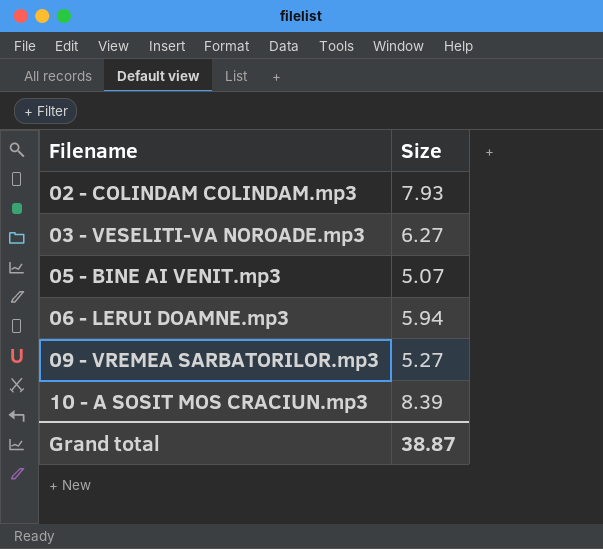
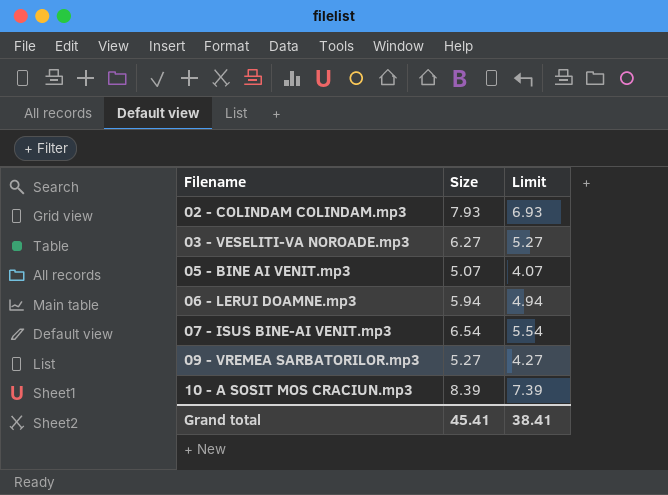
column Limit | formula: none -> [Size] - 1
row 07 - ISUS BINE-AI VENIT.mp3: none -> 6.54 | 5.54
Grand total | Size: 38.87 -> 45.41

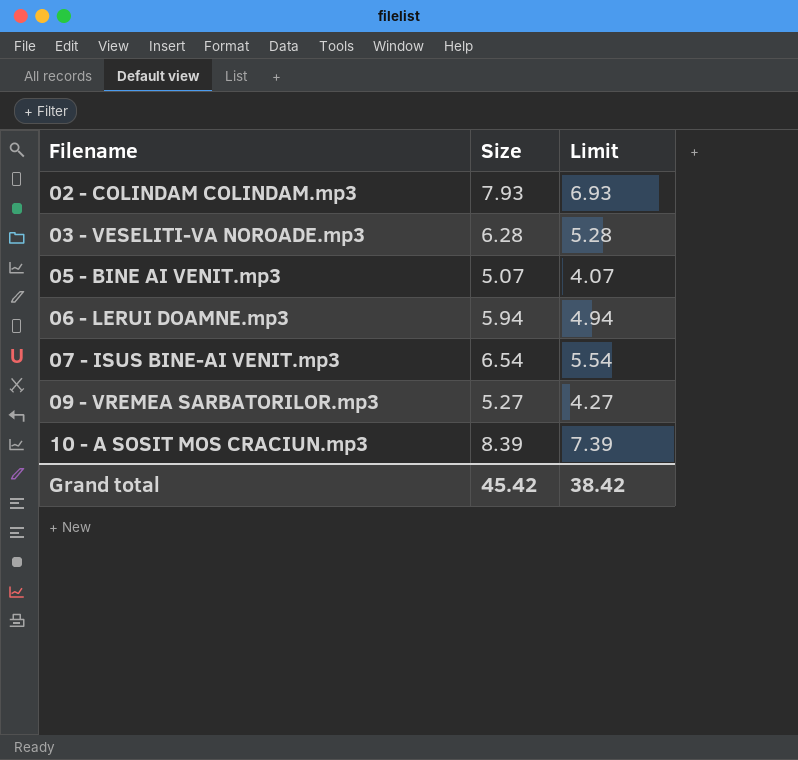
03 - VESELITI-VA NOROADE.mp3 | Size: 6.27 -> 6.28
03 - VESELITI-VA NOROADE.mp3 | Limit: 5.27 -> 5.28
Grand total | Size: 45.41 -> 45.42
Grand total | Limit: 38.41 -> 38.42

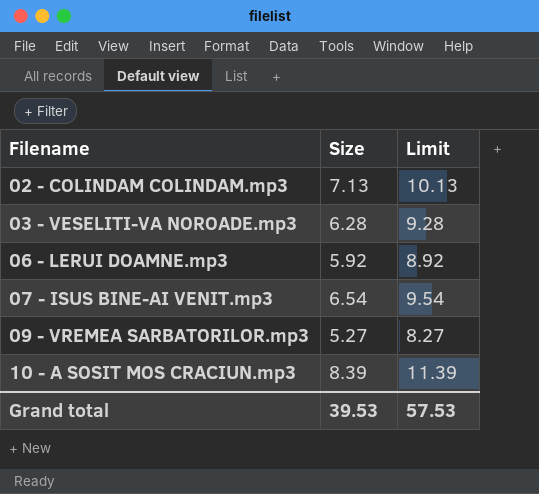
column Limit | formula: [Size] - 1 -> [Size] + 3
row 05 - BINE AI VENIT.mp3: 5.07 | 4.07 -> none
02 - COLINDAM COLINDAM.mp3 | Size: 7.93 -> 7.13
06 - LERUI DOAMNE.mp3 | Size: 5.94 -> 5.92
Grand total | Size: 45.42 -> 39.53
Grand total | Limit: 38.42 -> 57.53

